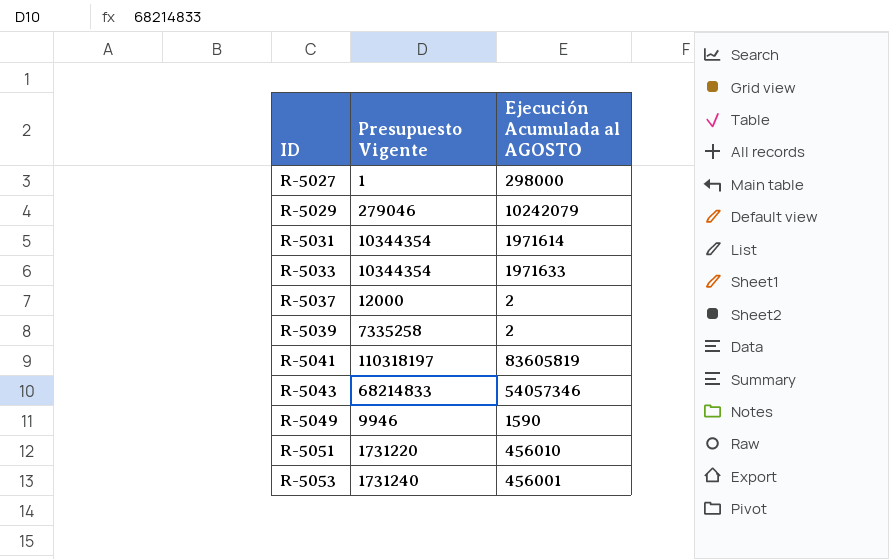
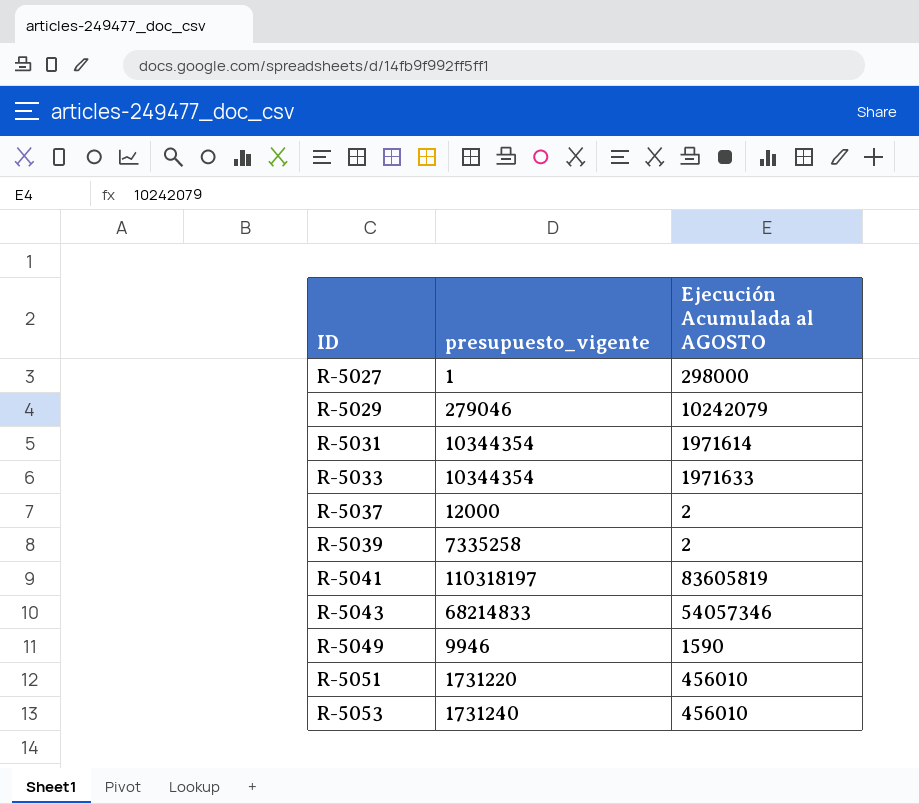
column name: Presupuesto Vigente -> presupuesto_vigente
R-5053 | Ejecución Acumulada al AGOSTO: 456001 -> 456010

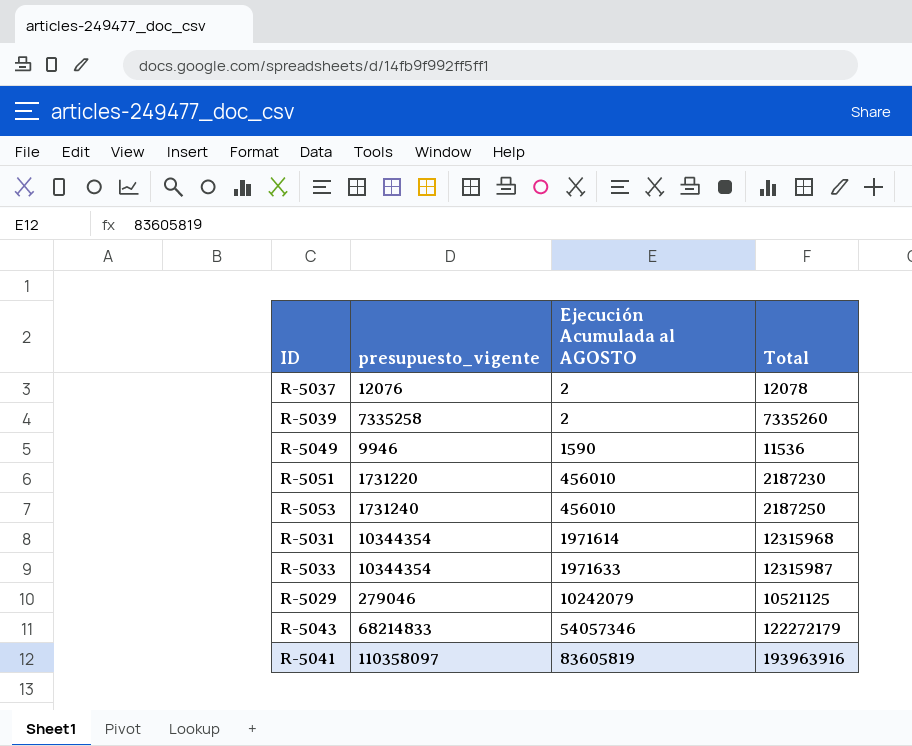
row order: ID ascending -> Ejecución Acumulada al AGOSTO ascending
column Total | formula: none -> [presupuesto_vigente] + [Ejecución Acumulada al AGOSTO]
row R-5027: 1 | 298000 -> none
R-5037 | presupuesto_vigente: 12000 -> 12076
R-5041 | presupuesto_vigente: 110318197 -> 110358097

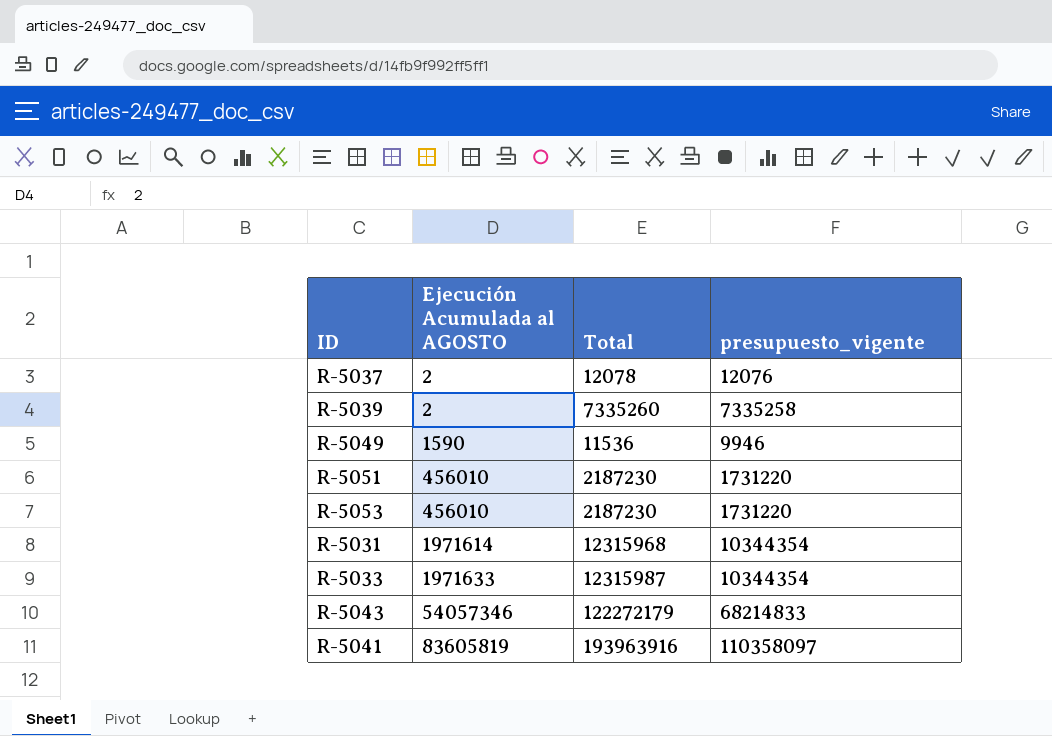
column presupuesto_vigente | position: 2 -> 4
row R-5029: 279046 | 10242079 | 10521125 -> none
R-5053 | Total: 2187250 -> 2187230
R-5053 | presupuesto_vigente: 1731240 -> 1731220

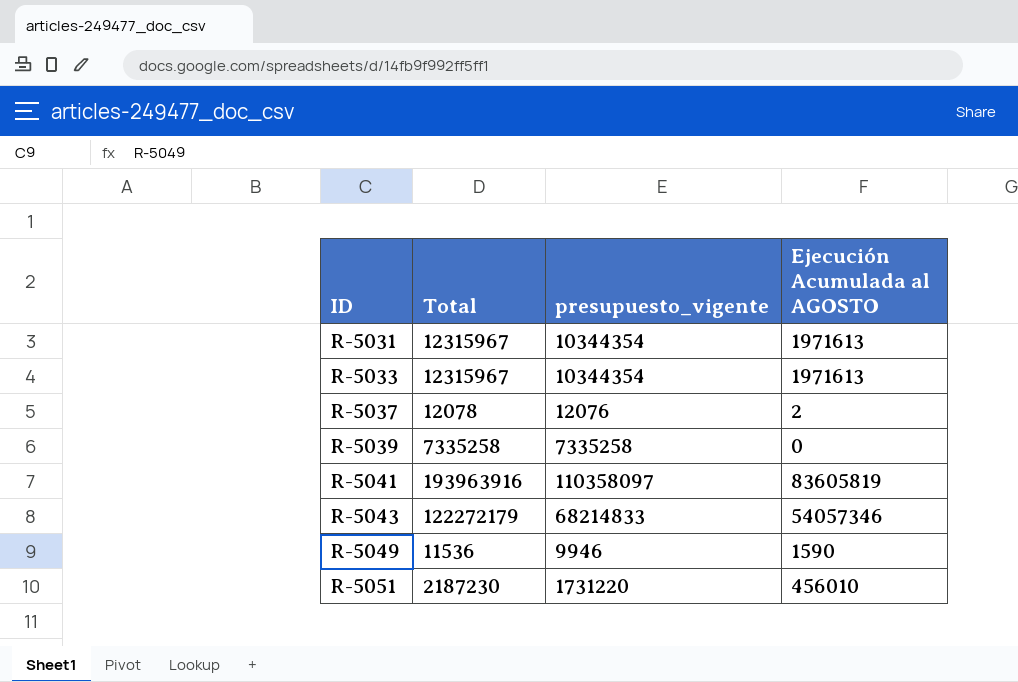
row order: Ejecución Acumulada al AGOSTO ascending -> ID ascending
column Ejecución Acumulada al AGOSTO | position: 2 -> 4
row R-5053: 456010 | 2187230 | 1731220 -> none
R-5031 | Total: 12315968 -> 12315967
R-5031 | Ejecución Acumulada al AGOSTO: 1971614 -> 1971613
R-5033 | Total: 12315987 -> 12315967
R-5033 | Ejecución Acumulada al AGOSTO: 1971633 -> 1971613
R-5039 | Total: 7335260 -> 7335258
R-5039 | Ejecución Acumulada al AGOSTO: 2 -> 0

